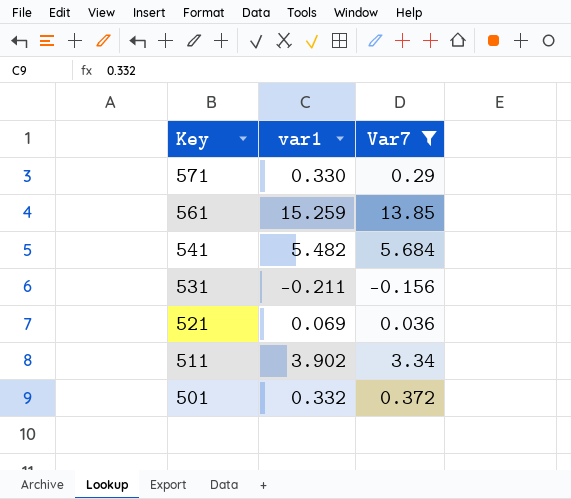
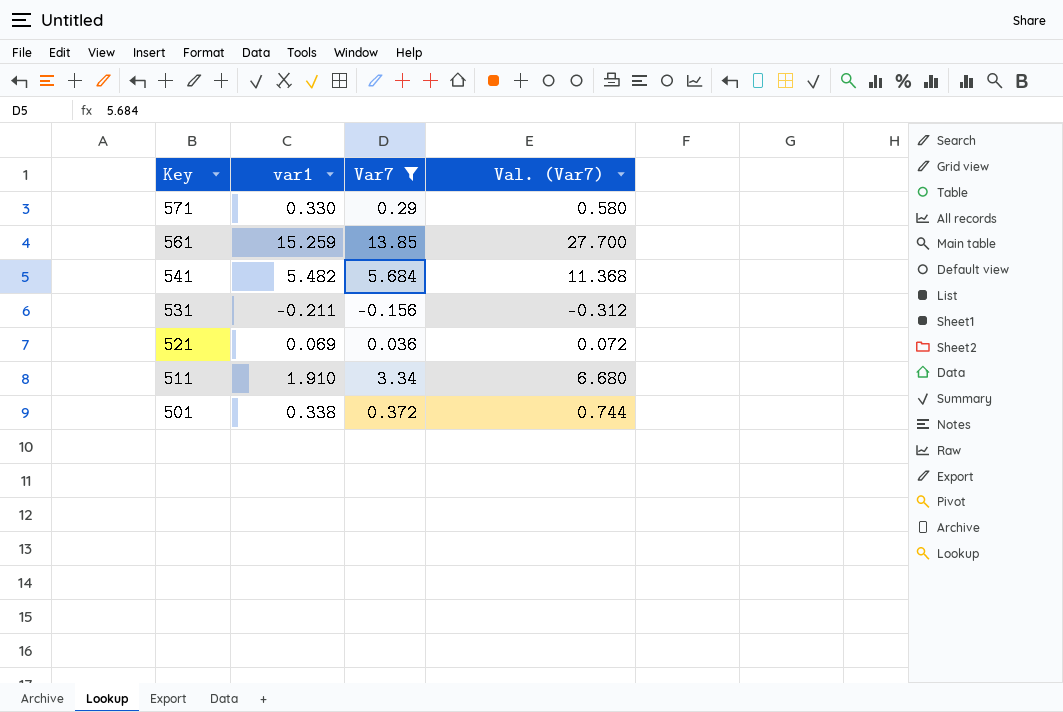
column Val. (Var7) | formula: none -> [Var7] * 2
511 | var1: 3.902 -> 1.910
501 | var1: 0.332 -> 0.338

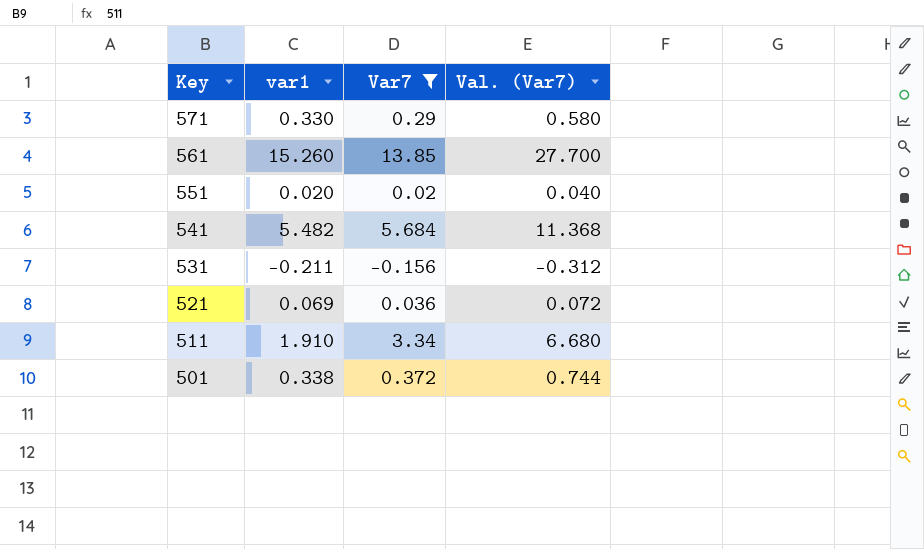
561 | var1: 15.259 -> 15.260
row 551: none -> 0.020 | 0.02 | 0.040

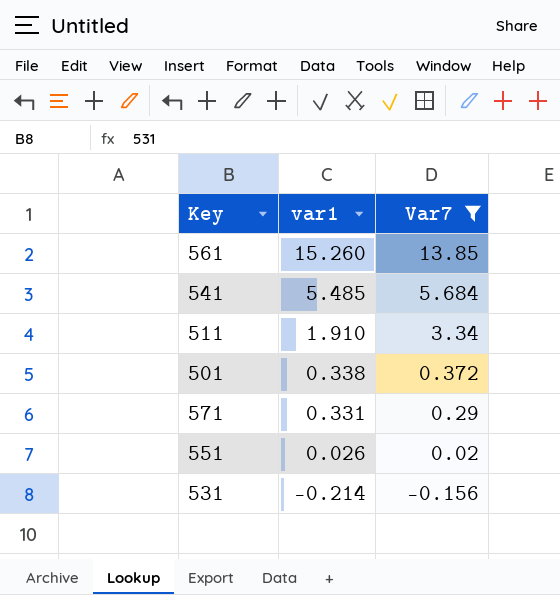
row order: Key descending -> var1 descending
column Val. (Var7) | formula: [Var7] * 2 -> none
row 521: 0.069 | 0.036 | 0.072 -> none
541 | var1: 5.482 -> 5.485
571 | var1: 0.330 -> 0.331
551 | var1: 0.020 -> 0.026
531 | var1: -0.211 -> -0.214

